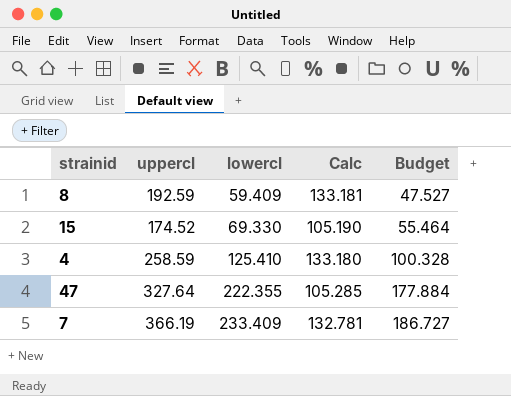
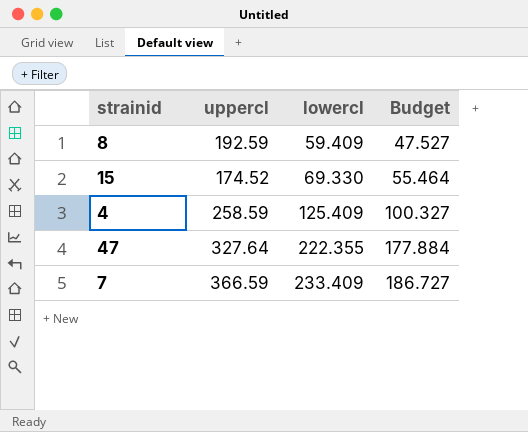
column Calc | formula: [uppercl] - [lowercl] -> none
4 | lowercl: 125.410 -> 125.409
4 | Budget: 100.328 -> 100.327
7 | uppercl: 366.19 -> 366.59

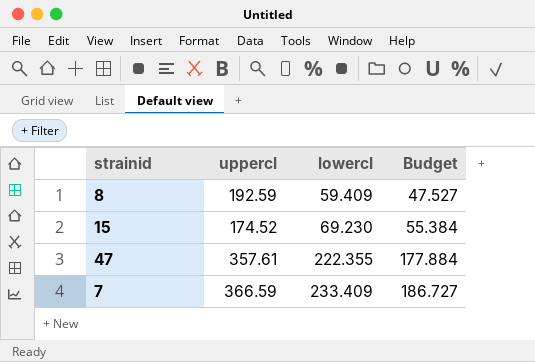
row 4: 258.59 | 125.409 | 100.327 -> none
15 | lowercl: 69.330 -> 69.230
15 | Budget: 55.464 -> 55.384
47 | uppercl: 327.64 -> 357.61

